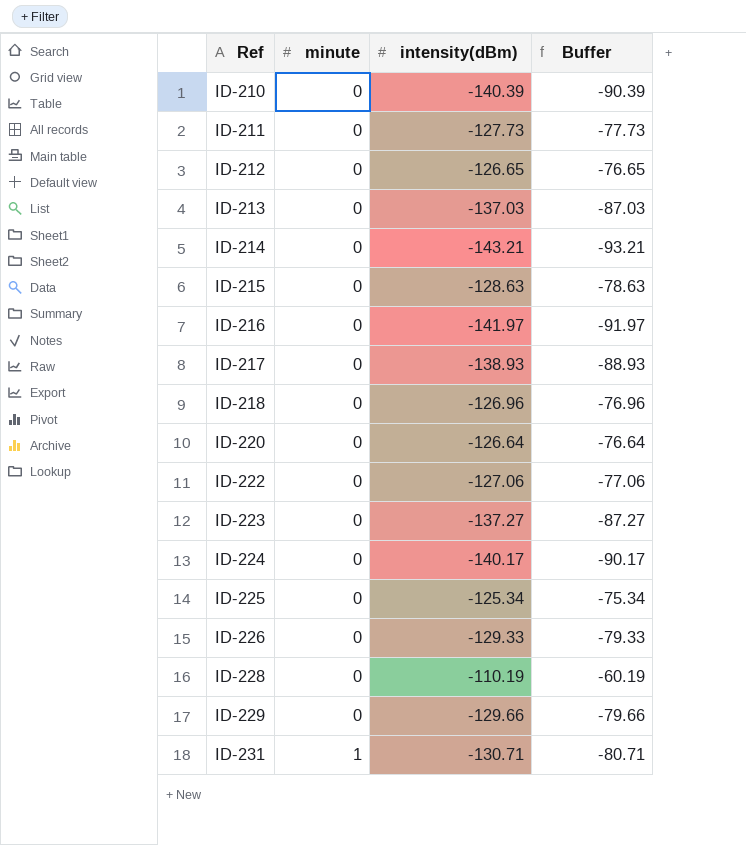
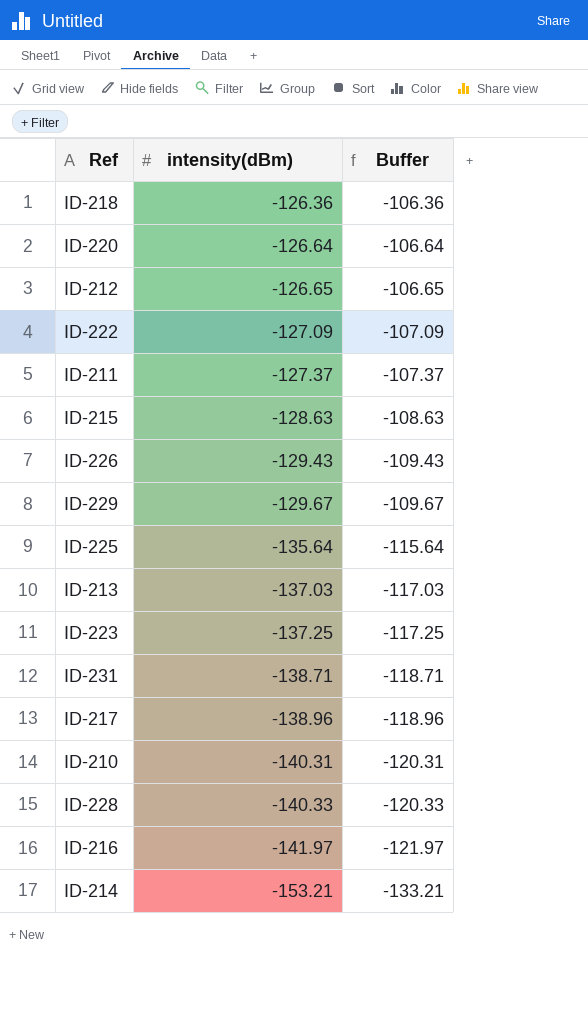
row order: Ref ascending -> intensity(dBm) descending
column minute | position: 2 -> none
column Buffer | formula: [intensity(dBm)] + 50 -> [intensity(dBm)] + 20
row ID-224: 0 | -140.17 | -90.17 -> none
ID-218 | intensity(dBm): -126.96 -> -126.36
ID-222 | intensity(dBm): -127.06 -> -127.09
ID-211 | intensity(dBm): -127.73 -> -127.37
ID-226 | intensity(dBm): -129.33 -> -129.43
ID-229 | intensity(dBm): -129.66 -> -129.67
ID-225 | intensity(dBm): -125.34 -> -135.64
ID-223 | intensity(dBm): -137.27 -> -137.25
ID-231 | intensity(dBm): -130.71 -> -138.71
ID-217 | intensity(dBm): -138.93 -> -138.96
ID-210 | intensity(dBm): -140.39 -> -140.31
ID-228 | intensity(dBm): -110.19 -> -140.33
ID-214 | intensity(dBm): -143.21 -> -153.21

